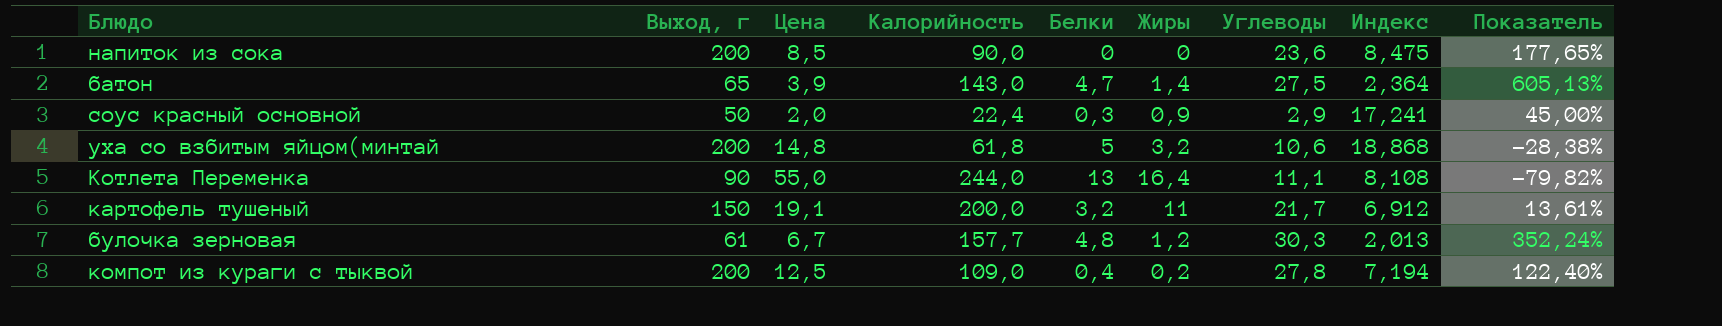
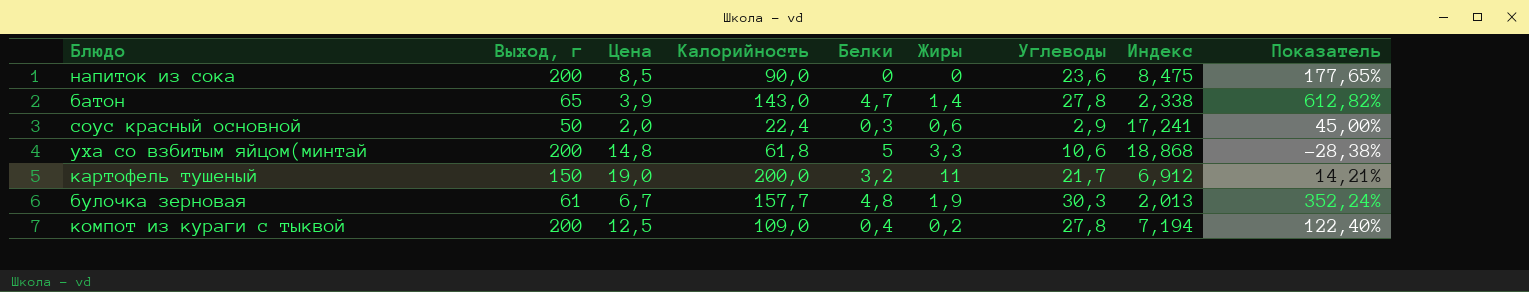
row Котлета Переменка: 90 | 55,0 | 244,0 | 13 | 16,4 | 11,1 | 8,108 | -79,82% -> none
батон | Углеводы: 27,5 -> 27,8
батон | Индекс: 2,364 -> 2,338
батон | Показатель: 605,13% -> 612,82%
соус красный основной | Жиры: 0,9 -> 0,6
уха со взбитым яйцом(минтай | Жиры: 3,2 -> 3,3
картофель тушеный | Цена: 19,1 -> 19,0
картофель тушеный | Показатель: 13,61% -> 14,21%
булочка зерновая | Жиры: 1,2 -> 1,9

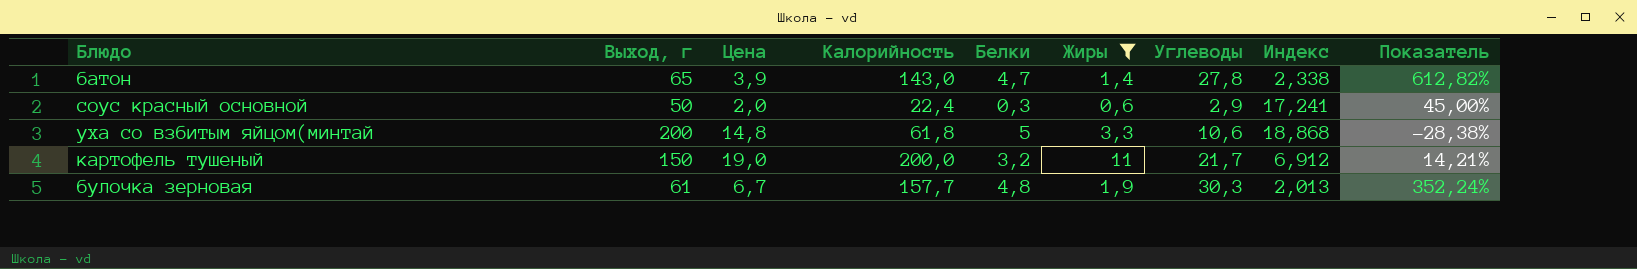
filter: none -> Жиры >= 0,6

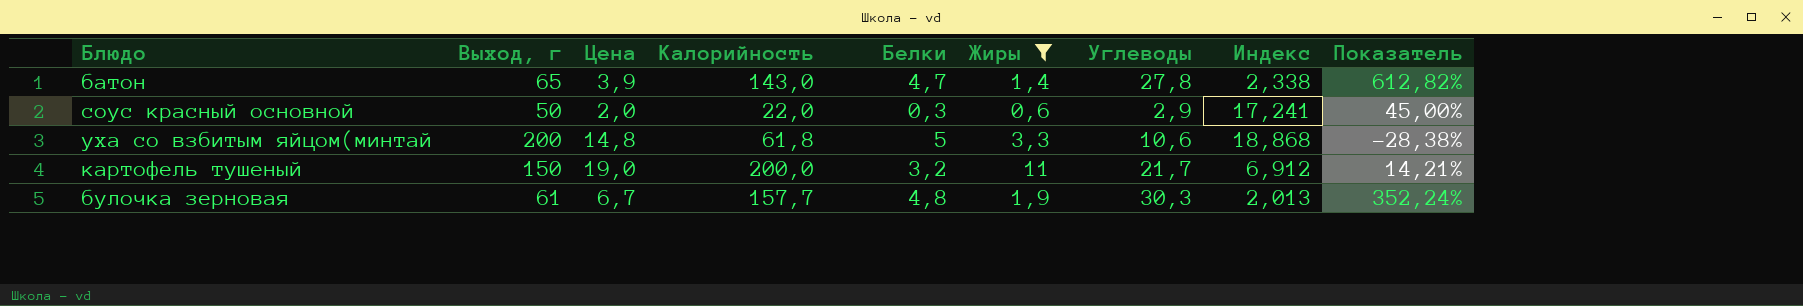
соус красный основной | Калорийность: 22,4 -> 22,0

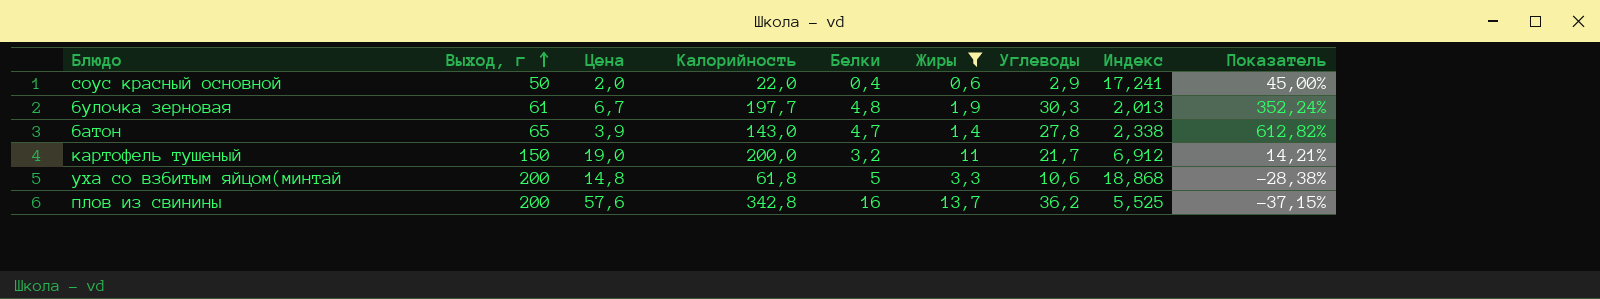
row order: none -> Выход, г ascending
соус красный основной | Белки: 0,3 -> 0,4
булочка зерновая | Калорийность: 157,7 -> 197,7
row плов из свинины: none -> 200 | 57,6 | 342,8 | 16 | 13,7 | 36,2 | 5,525 | -37,15%

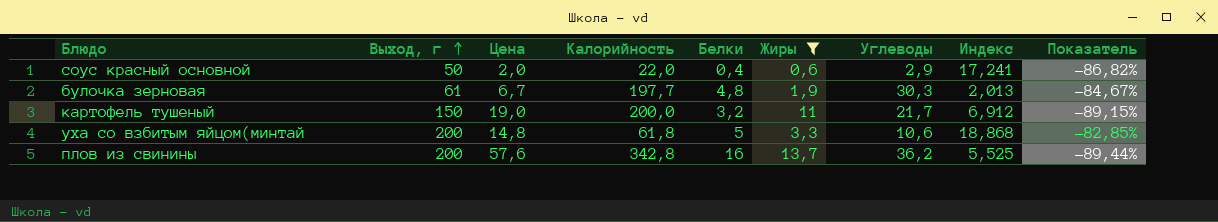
column Показатель | formula: ([Углеводы] - [Цена]) / [Цена] -> ([Углеводы] - [Калорийность]) / [Калорийность]
row батон: 65 | 3,9 | 143,0 | 4,7 | 1,4 | 27,8 | 2,338 | 612,82% -> none

